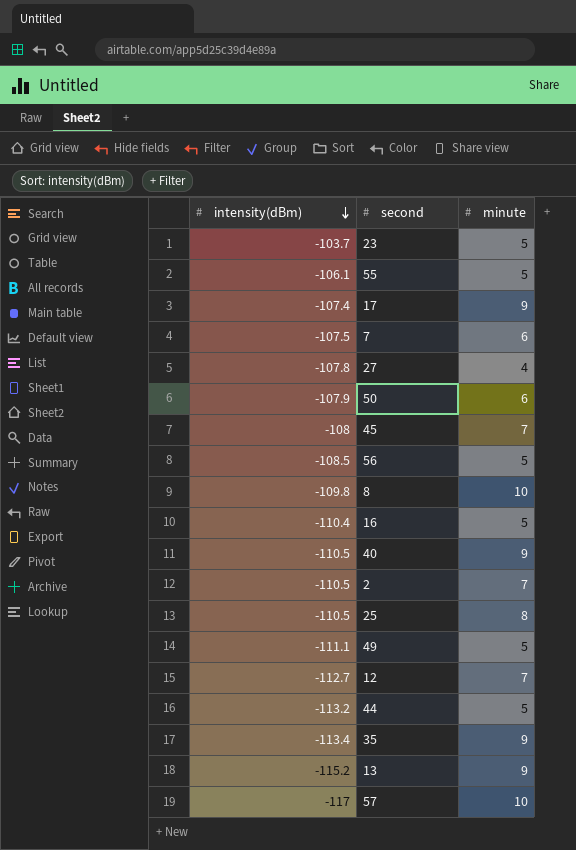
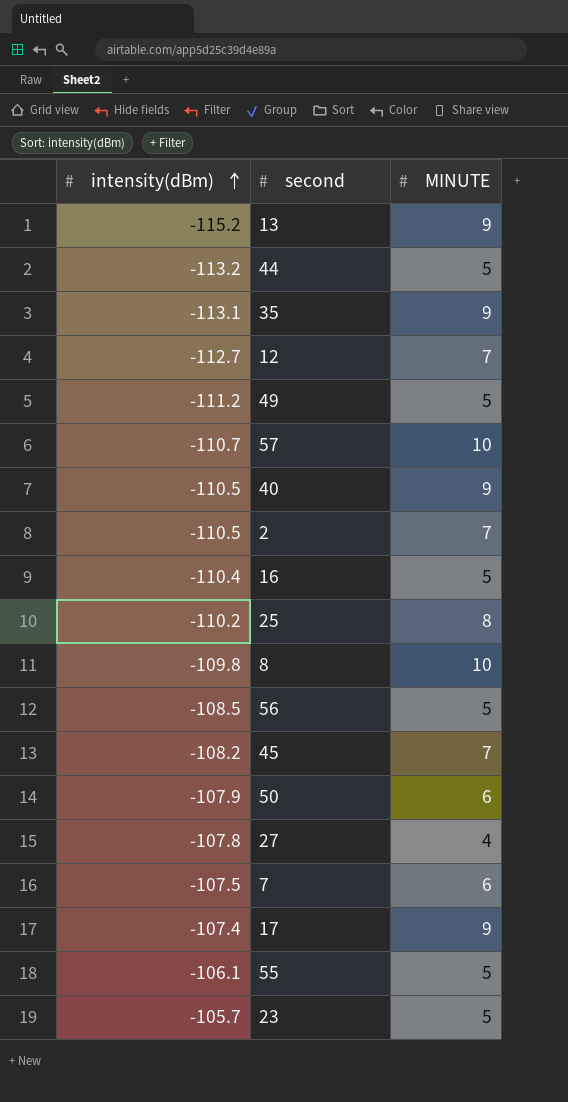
row order: intensity(dBm) descending -> intensity(dBm) ascending
column name: minute -> MINUTE
35 | intensity(dBm): -113.4 -> -113.1
49 | intensity(dBm): -111.1 -> -111.2
57 | intensity(dBm): -117 -> -110.7
25 | intensity(dBm): -110.5 -> -110.2
45 | intensity(dBm): -108 -> -108.2
23 | intensity(dBm): -103.7 -> -105.7

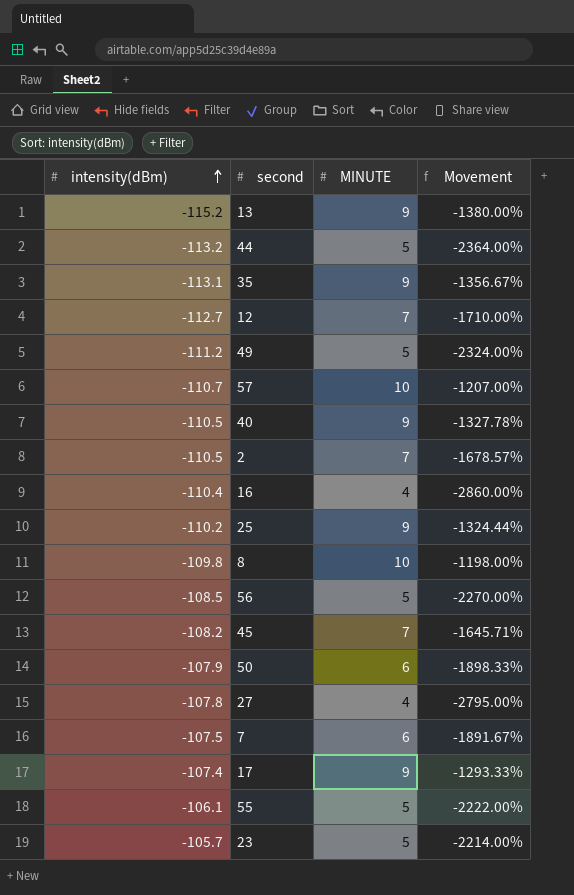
column Movement | formula: none -> ([intensity(dBm)] - [MINUTE]) / [MINUTE]
16 | MINUTE: 5 -> 4
25 | MINUTE: 8 -> 9

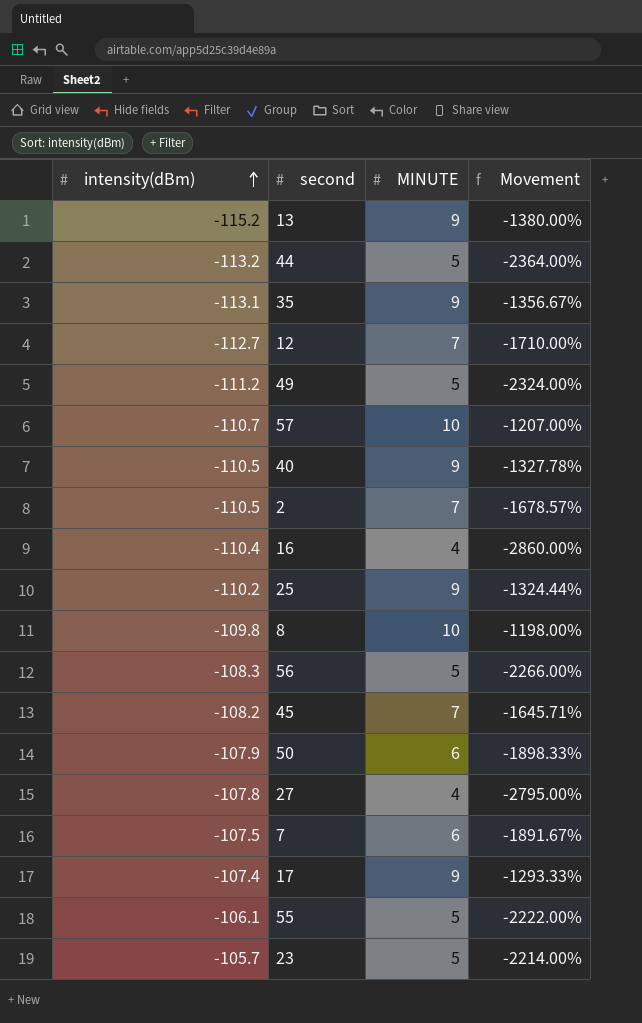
56 | intensity(dBm): -108.5 -> -108.3
56 | Movement: -2270.00% -> -2266.00%

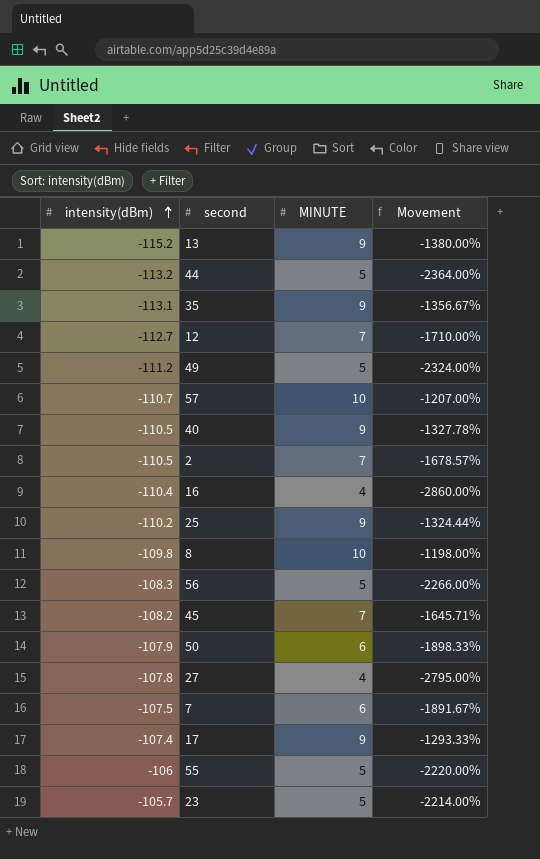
55 | intensity(dBm): -106.1 -> -106
55 | Movement: -2222.00% -> -2220.00%

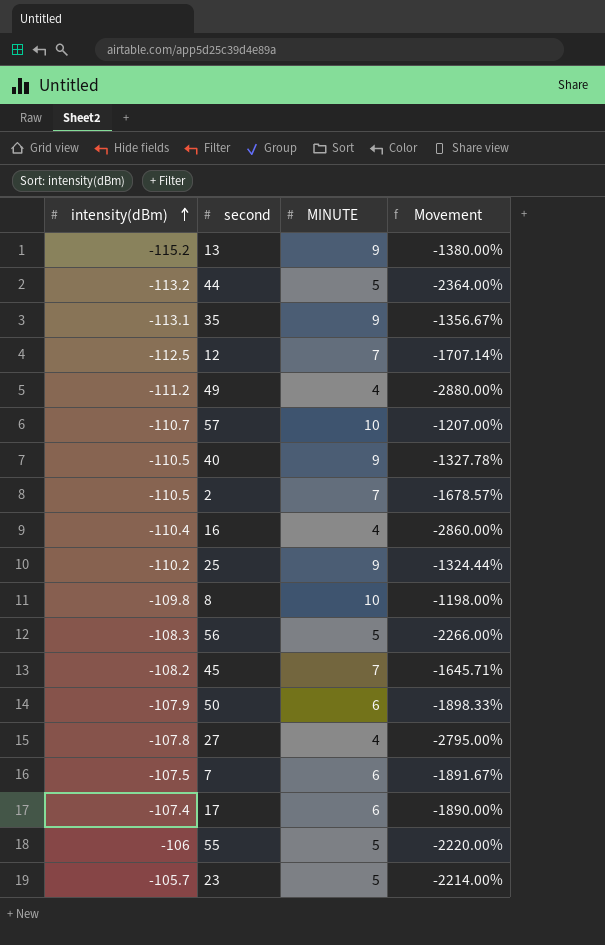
12 | intensity(dBm): -112.7 -> -112.5
12 | Movement: -1710.00% -> -1707.14%
49 | MINUTE: 5 -> 4
49 | Movement: -2324.00% -> -2880.00%
17 | MINUTE: 9 -> 6
17 | Movement: -1293.33% -> -1890.00%

